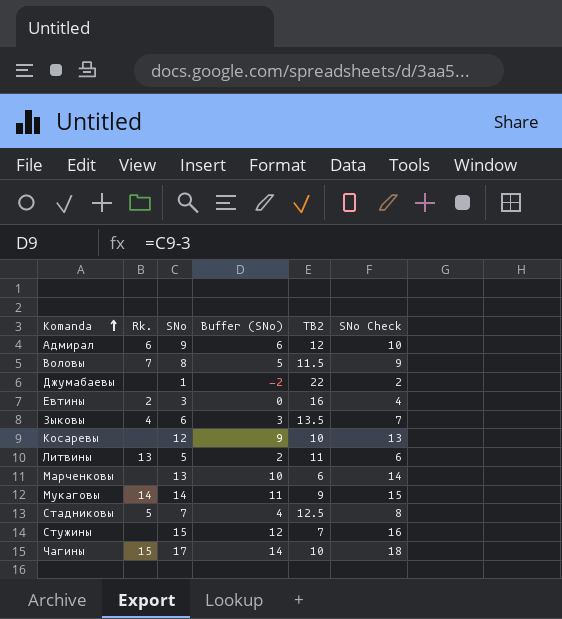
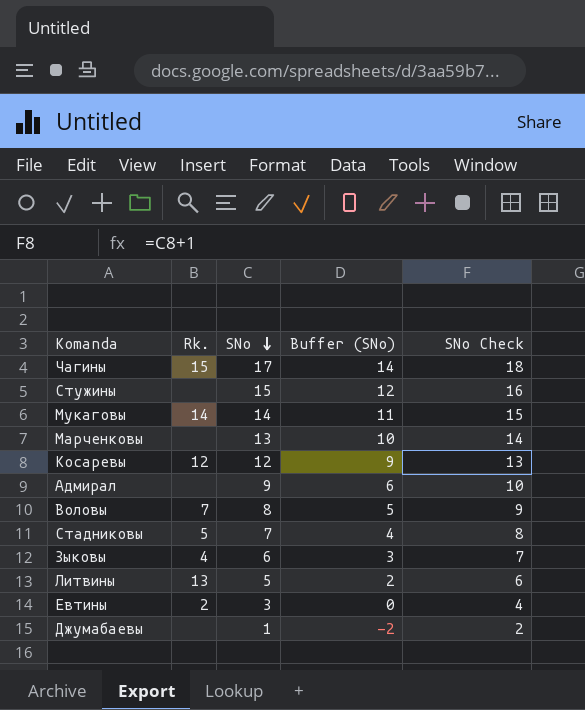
row order: Komanda ascending -> SNo descending
column TB2 | position: 5 -> none
Косаревы | Rk.: none -> 12
Адмирал | Rk.: 6 -> none

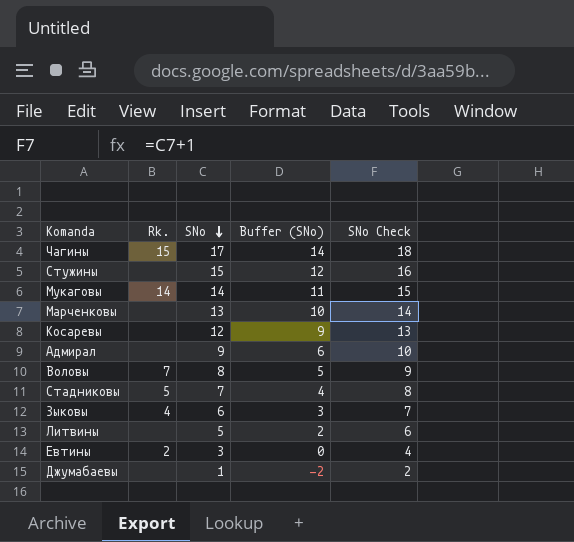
Косаревы | Rk.: 12 -> none
Литвины | Rk.: 13 -> none

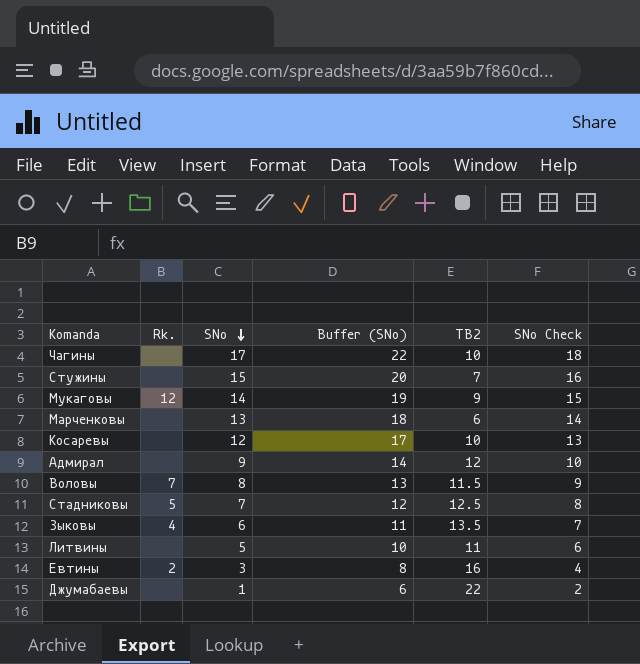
column Buffer (SNo) | formula: [SNo] - 3 -> [SNo] + 5
column TB2 | position: none -> 5
Чагины | Rk.: 15 -> none
Мукаговы | Rk.: 14 -> 12

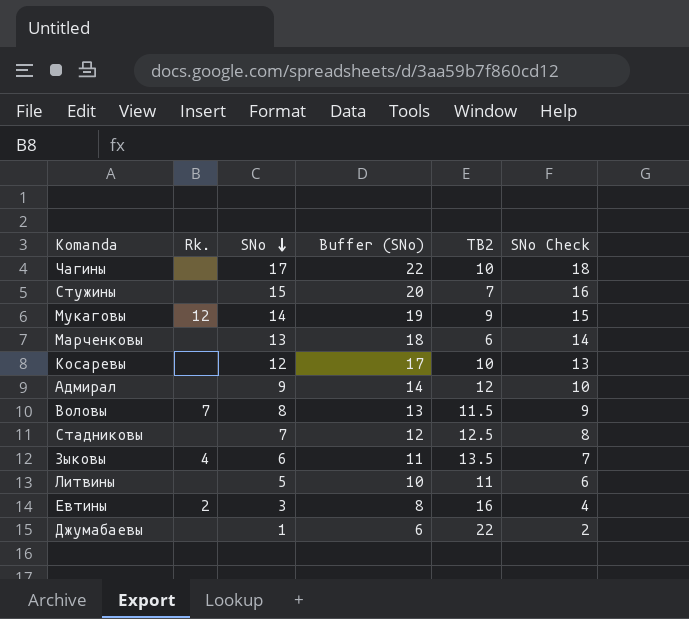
Стадниковы | Rk.: 5 -> none

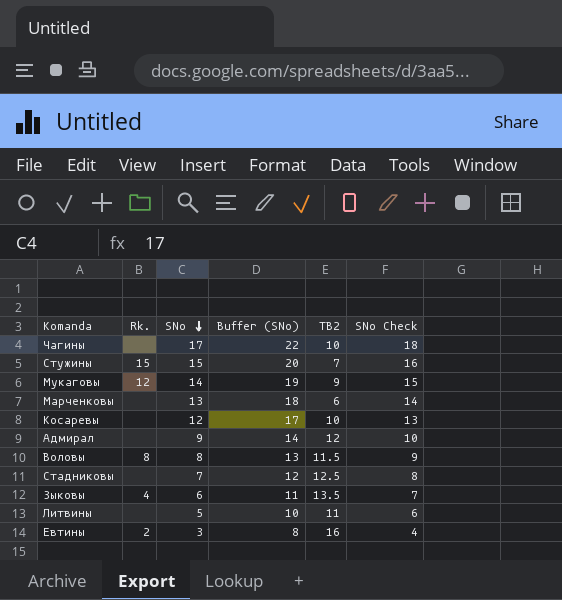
row Джумабаевы: none | 1 | 6 | 22 | 2 -> none
Стужины | Rk.: none -> 15
Воловы | Rk.: 7 -> 8

